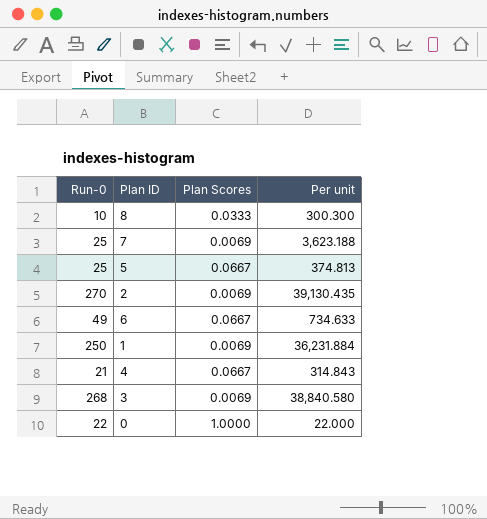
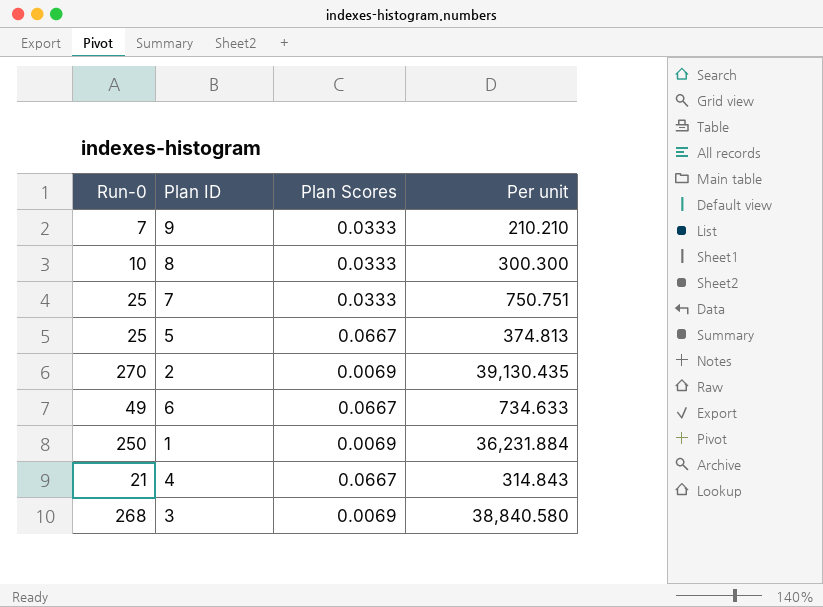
row 0: 22 | 1.0000 | 22.000 -> none
row 9: none -> 7 | 0.0333 | 210.210
7 | Plan Scores: 0.0069 -> 0.0333
7 | Per unit: 3,623.188 -> 750.751

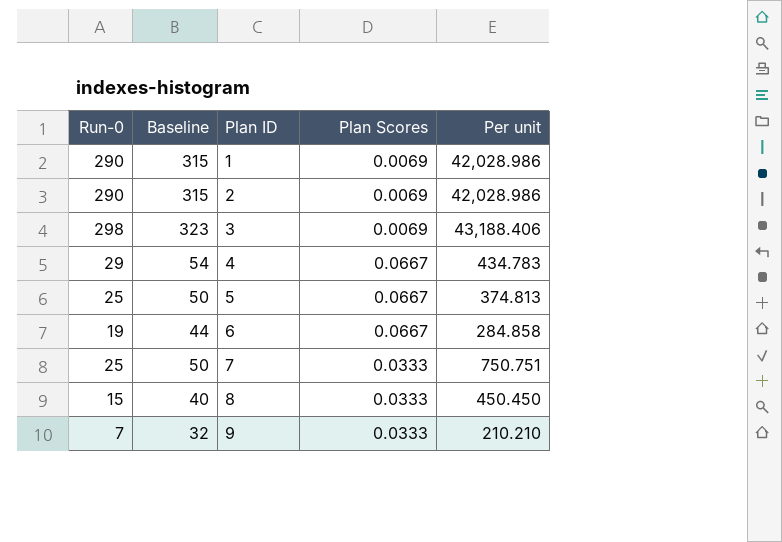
row order: none -> Plan ID ascending
column Baseline | formula: none -> [Run-0] + 25
1 | Run-0: 250 -> 290
1 | Per unit: 36,231.884 -> 42,028.986
2 | Run-0: 270 -> 290
2 | Per unit: 39,130.435 -> 42,028.986
3 | Run-0: 268 -> 298
3 | Per unit: 38,840.580 -> 43,188.406
4 | Run-0: 21 -> 29
4 | Per unit: 314.843 -> 434.783
6 | Run-0: 49 -> 19
6 | Per unit: 734.633 -> 284.858
8 | Run-0: 10 -> 15
8 | Per unit: 300.300 -> 450.450

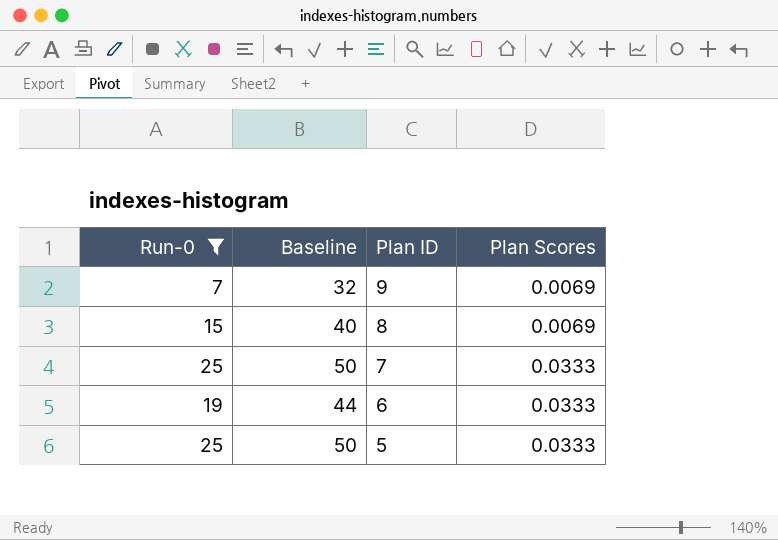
filter: none -> Run-0 <= 25
row order: Plan ID ascending -> Plan ID descending
column Per unit | formula: [Run-0] / [Plan Scores] -> none
9 | Plan Scores: 0.0333 -> 0.0069
8 | Plan Scores: 0.0333 -> 0.0069
6 | Plan Scores: 0.0667 -> 0.0333
5 | Plan Scores: 0.0667 -> 0.0333

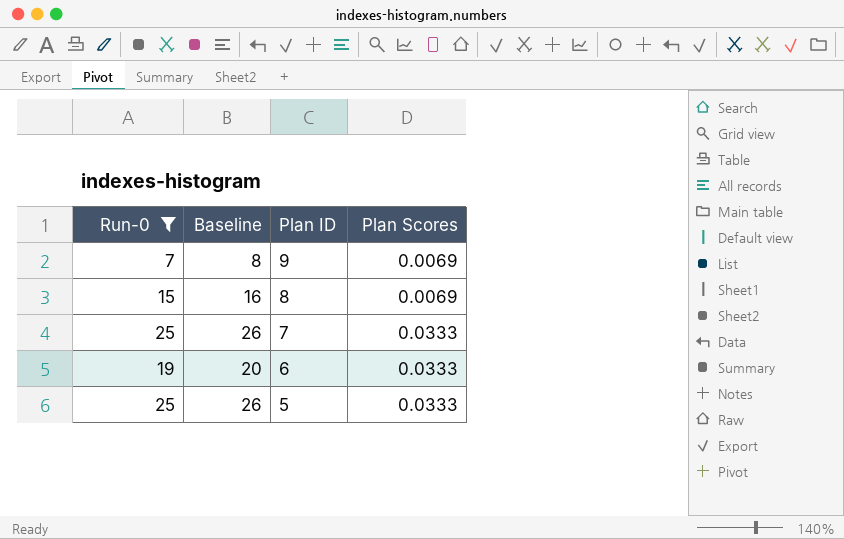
column Baseline | formula: [Run-0] + 25 -> [Run-0] + 1

